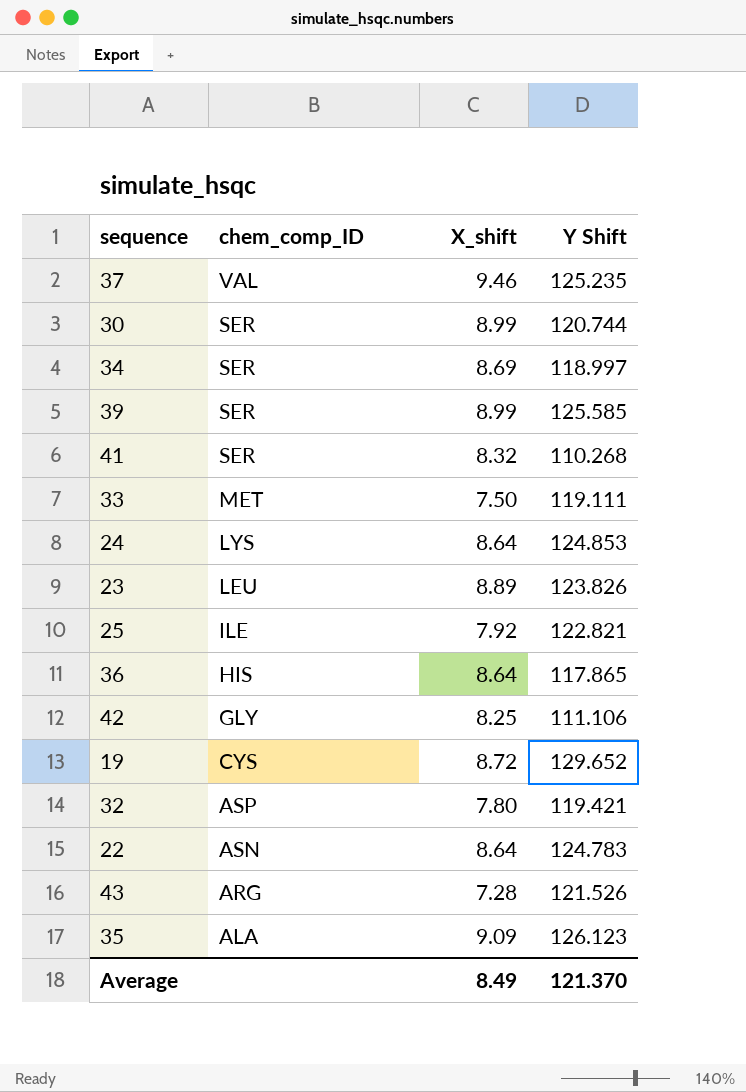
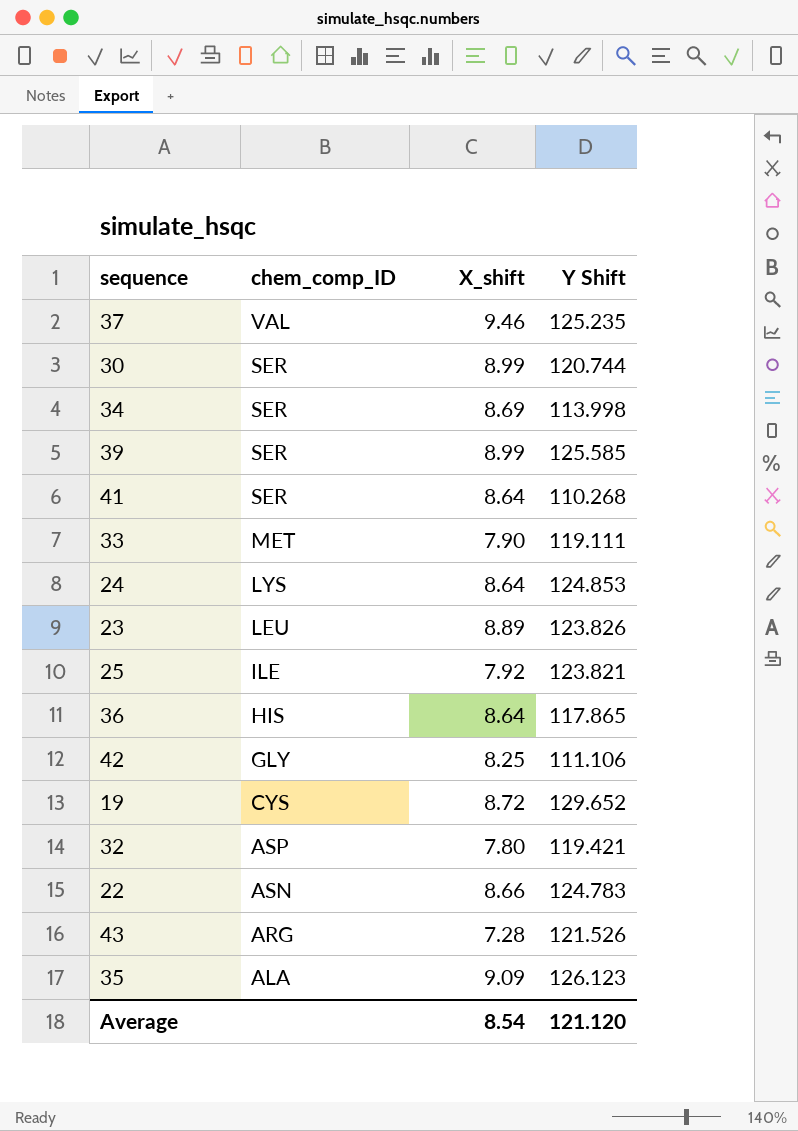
34 | Y Shift: 118.997 -> 113.998
41 | X_shift: 8.32 -> 8.64
33 | X_shift: 7.50 -> 7.90
25 | Y Shift: 122.821 -> 123.821
22 | X_shift: 8.64 -> 8.66
Average | X_shift: 8.49 -> 8.54
Average | Y Shift: 121.370 -> 121.120

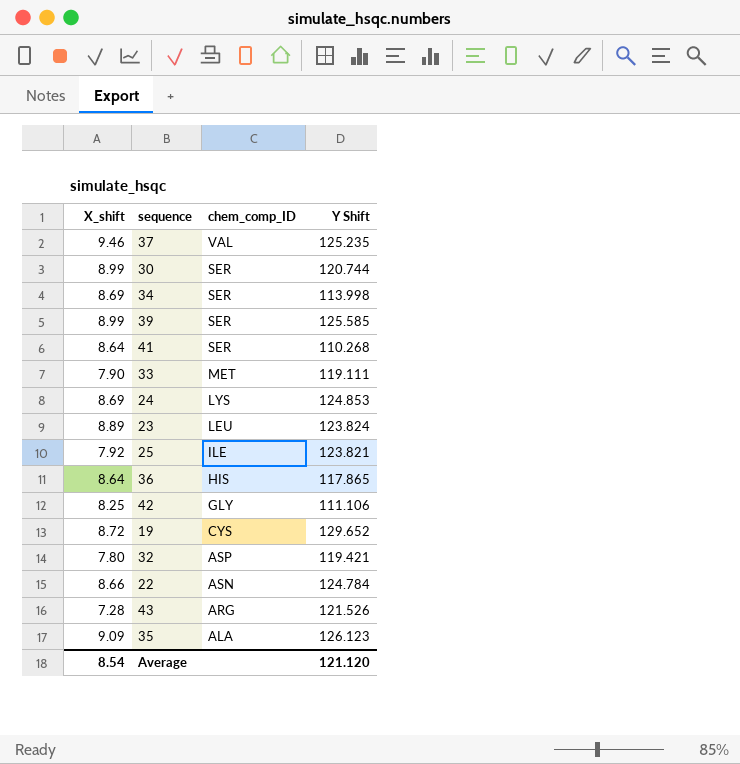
column X_shift | position: 3 -> 1
24 | X_shift: 8.64 -> 8.69
23 | Y Shift: 123.826 -> 123.824
22 | Y Shift: 124.783 -> 124.784

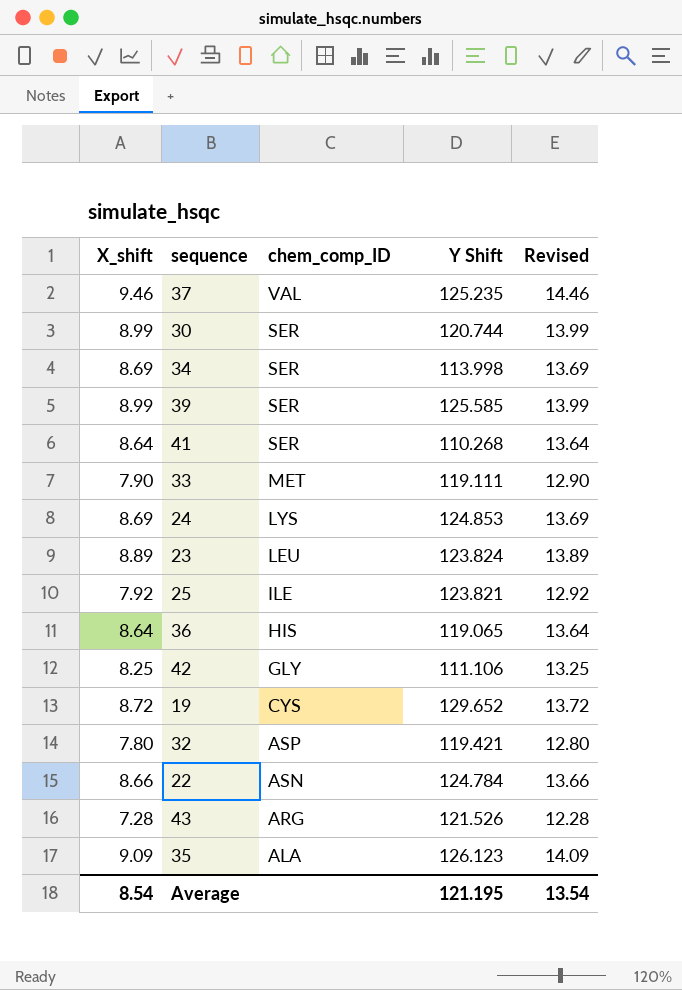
column Revised | formula: none -> [X_shift] + 5
36 | Y Shift: 117.865 -> 119.065
Average | Y Shift: 121.120 -> 121.195

